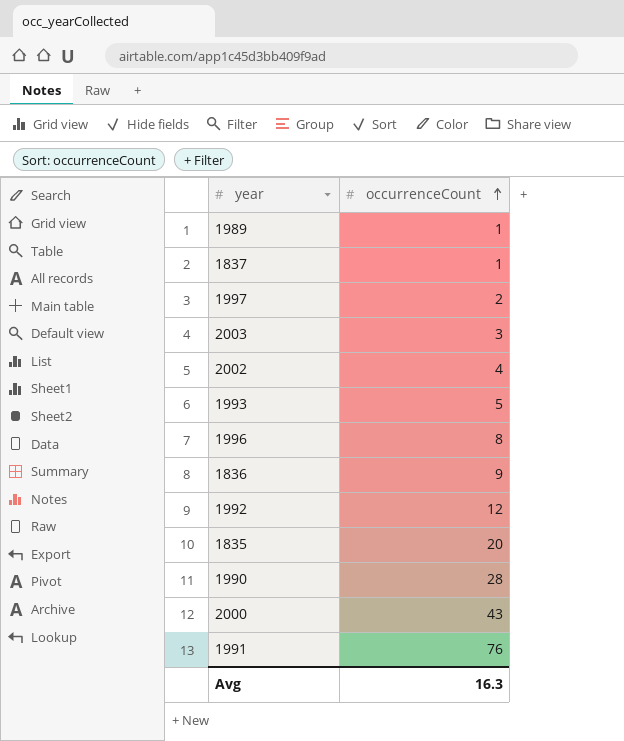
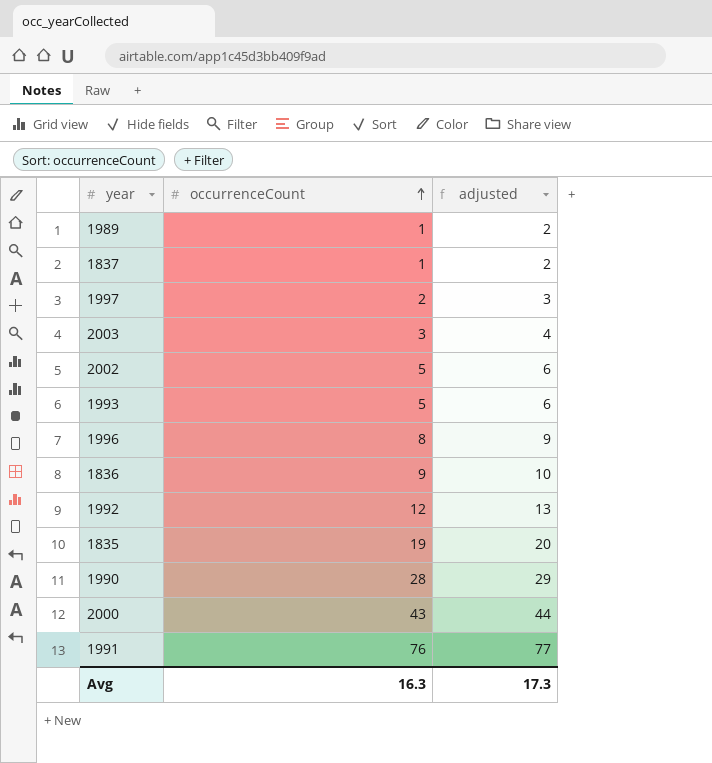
column adjusted | formula: none -> [occurrenceCount] + 1
2002 | occurrenceCount: 4 -> 5
1835 | occurrenceCount: 20 -> 19

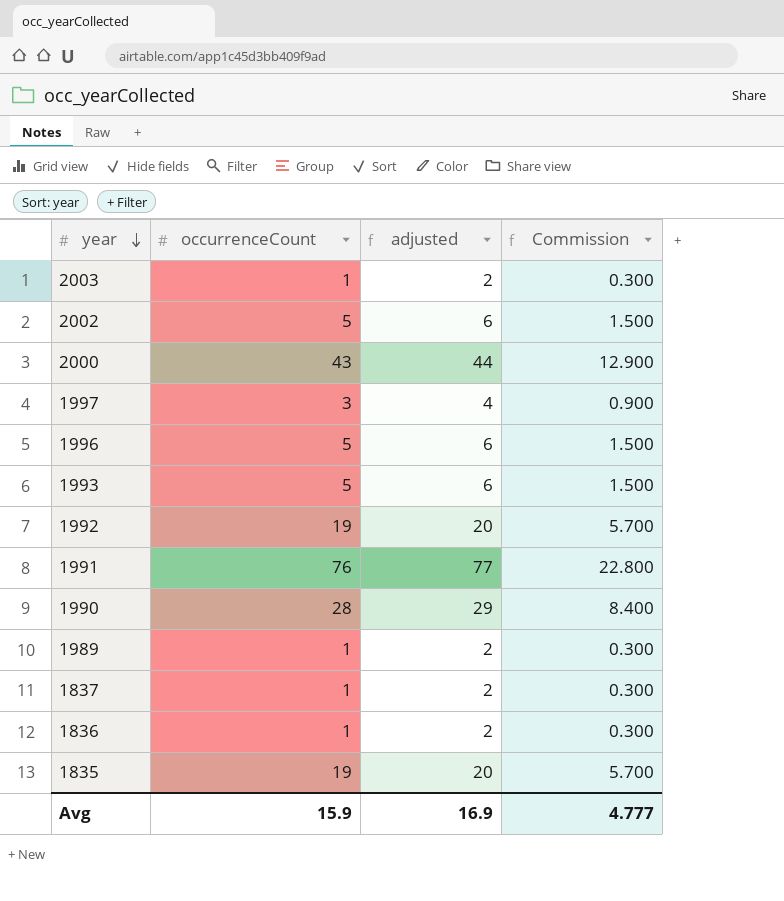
row order: occurrenceCount ascending -> year descending
column Commission | formula: none -> [occurrenceCount] * 0.3
2003 | occurrenceCount: 3 -> 1
2003 | adjusted: 4 -> 2
1997 | occurrenceCount: 2 -> 3
1997 | adjusted: 3 -> 4
1996 | occurrenceCount: 8 -> 5
1996 | adjusted: 9 -> 6
1992 | occurrenceCount: 12 -> 19
1992 | adjusted: 13 -> 20
1836 | occurrenceCount: 9 -> 1
1836 | adjusted: 10 -> 2
Avg | occurrenceCount: 16.3 -> 15.9
Avg | adjusted: 17.3 -> 16.9

